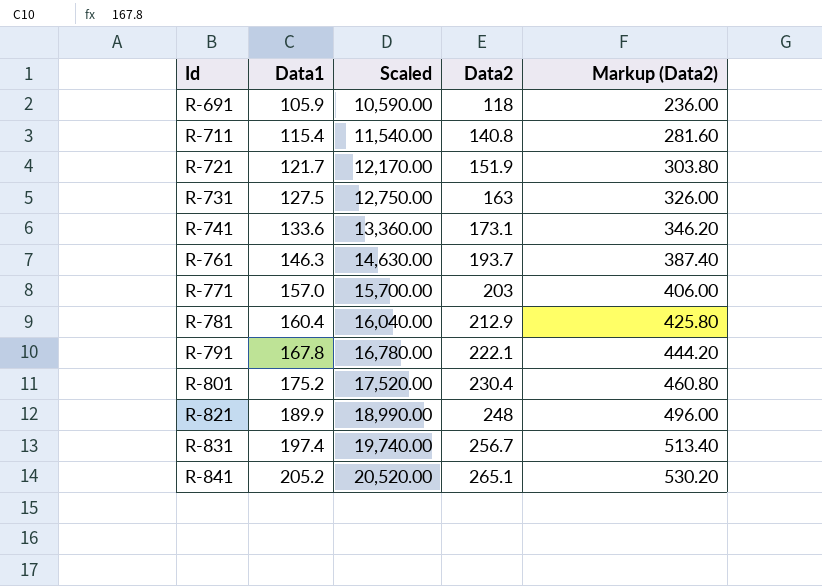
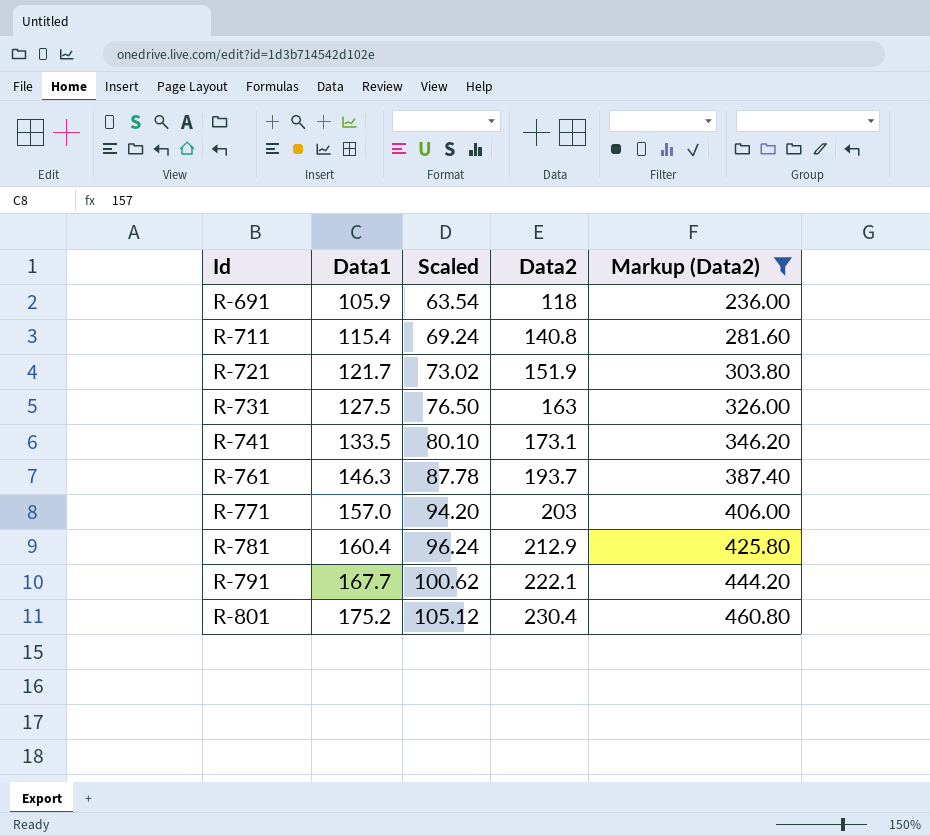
filter: none -> Markup (Data2) <= 460.80
column Scaled | formula: [Data1] * 100 -> [Data1] * 0.6
R-741 | Data1: 133.6 -> 133.5
R-791 | Data1: 167.8 -> 167.7

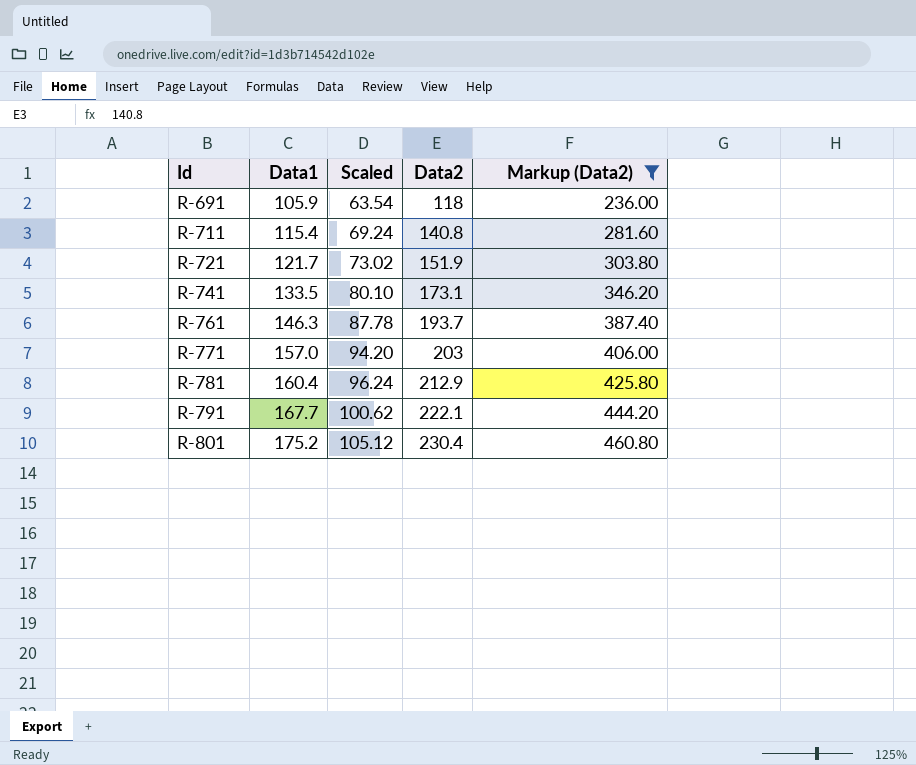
row R-731: 127.5 | 76.50 | 163 | 326.00 -> none

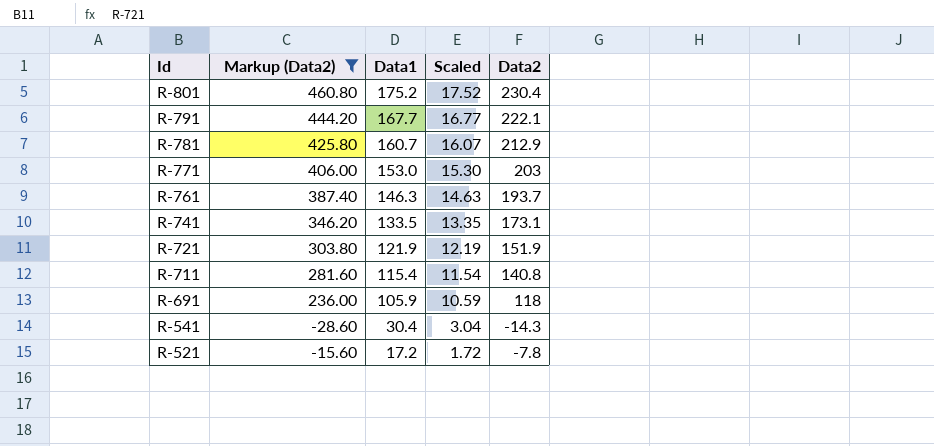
row order: Id ascending -> Id descending
column Markup (Data2) | position: 5 -> 2
column Scaled | formula: [Data1] * 0.6 -> [Data1] * 0.1
R-781 | Data1: 160.4 -> 160.7
R-771 | Data1: 157.0 -> 153.0
R-721 | Data1: 121.7 -> 121.9
row R-541: none -> -28.60 | 30.4 | 3.04 | -14.3
row R-521: none -> -15.60 | 17.2 | 1.72 | -7.8

